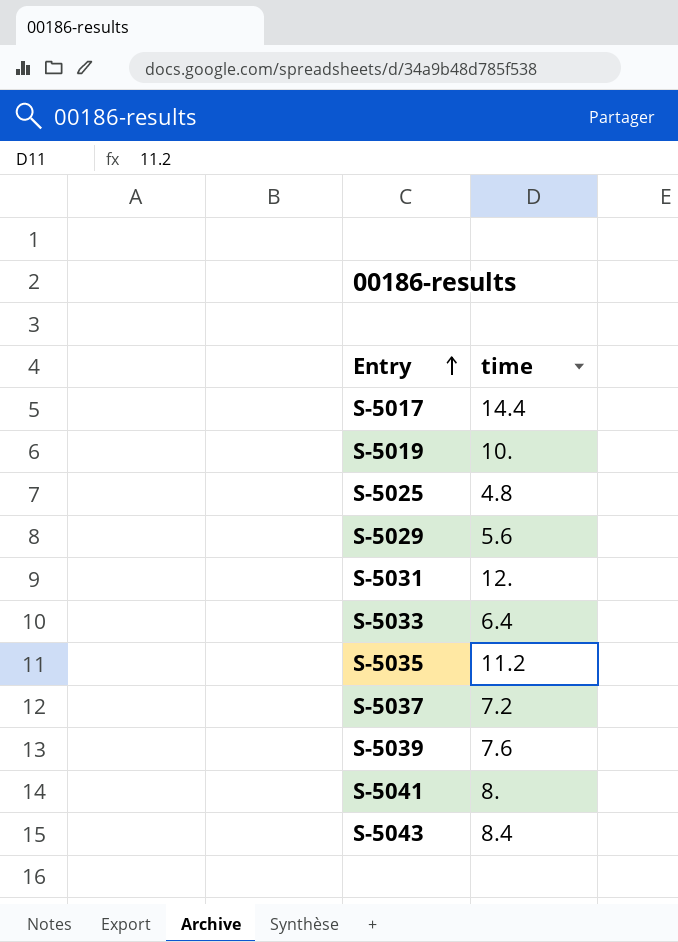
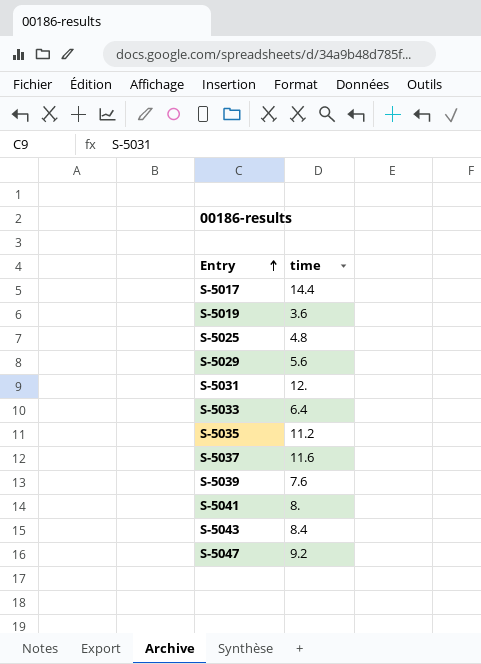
S-5019 | time: 10. -> 3.6
S-5037 | time: 7.2 -> 11.6
row S-5047: none -> 9.2

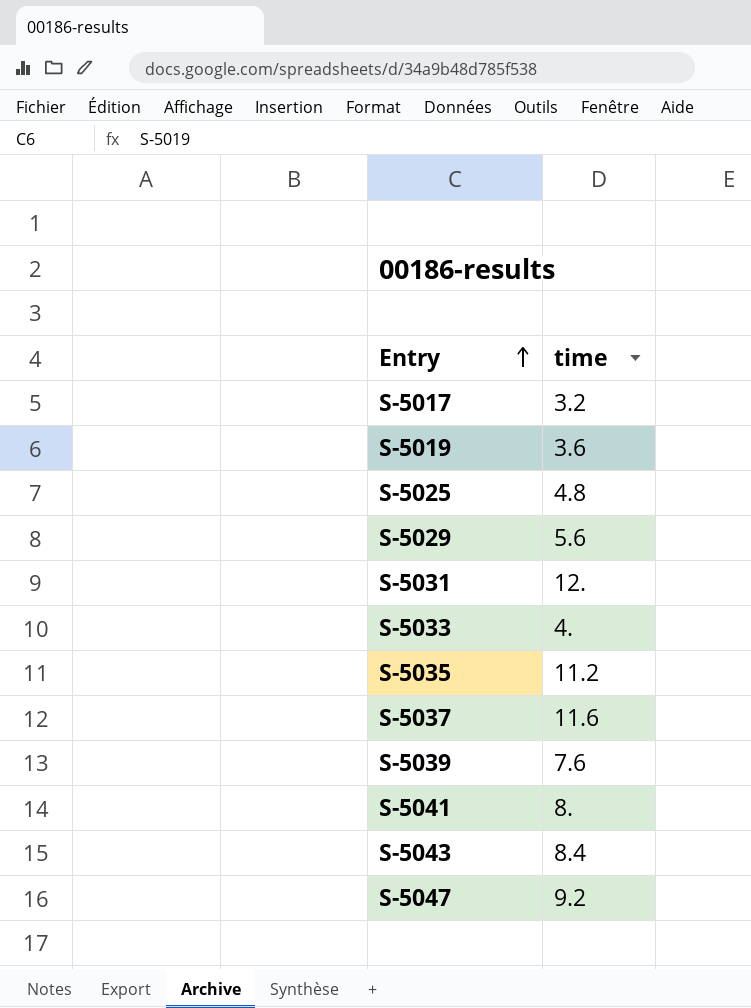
S-5017 | time: 14.4 -> 3.2
S-5033 | time: 6.4 -> 4.

